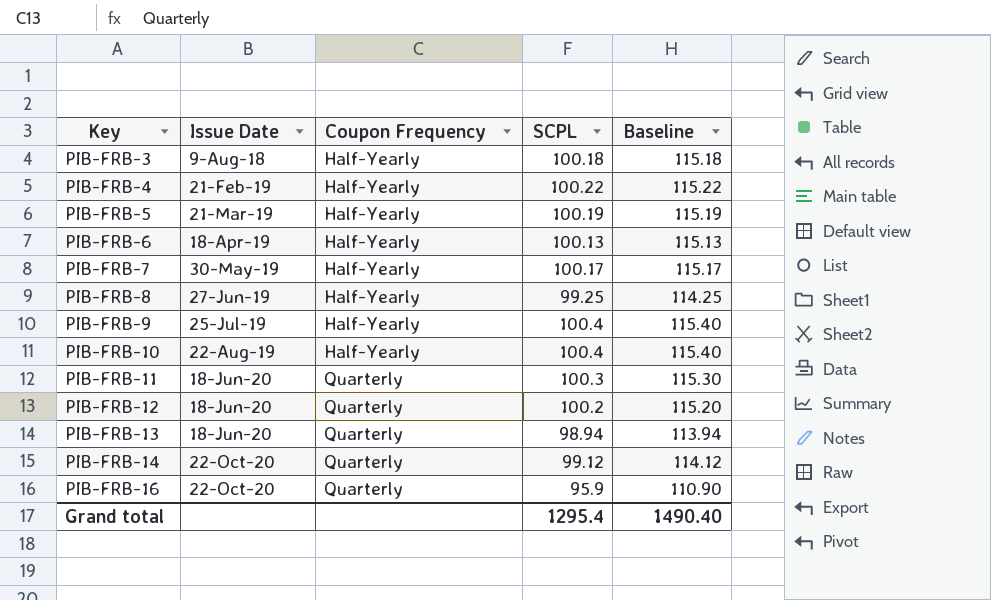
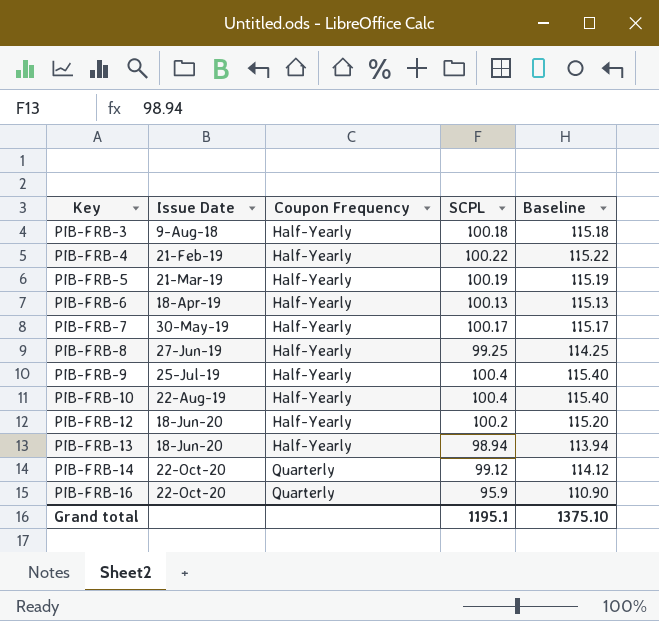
row PIB-FRB-11: 18-Jun-20 | Quarterly | 100.3 | 115.30 -> none
PIB-FRB-12 | Coupon Frequency: Quarterly -> Half-Yearly
PIB-FRB-13 | Coupon Frequency: Quarterly -> Half-Yearly
Grand total | SCPL: 1295.4 -> 1195.1
Grand total | Baseline: 1490.40 -> 1375.10

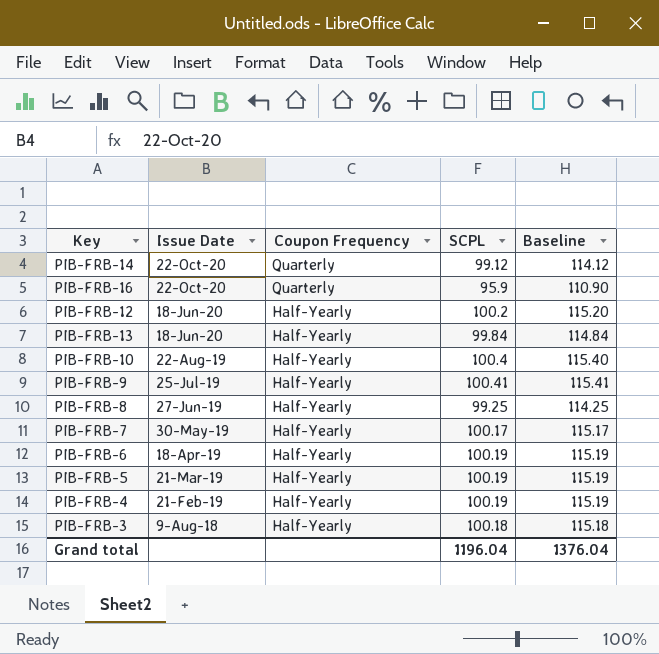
row order: Key ascending -> Issue Date descending
PIB-FRB-13 | SCPL: 98.94 -> 99.84
PIB-FRB-13 | Baseline: 113.94 -> 114.84
PIB-FRB-9 | SCPL: 100.4 -> 100.41
PIB-FRB-9 | Baseline: 115.40 -> 115.41
PIB-FRB-6 | SCPL: 100.13 -> 100.19
PIB-FRB-6 | Baseline: 115.13 -> 115.19
PIB-FRB-4 | SCPL: 100.22 -> 100.19
PIB-FRB-4 | Baseline: 115.22 -> 115.19
Grand total | SCPL: 1195.1 -> 1196.04
Grand total | Baseline: 1375.10 -> 1376.04

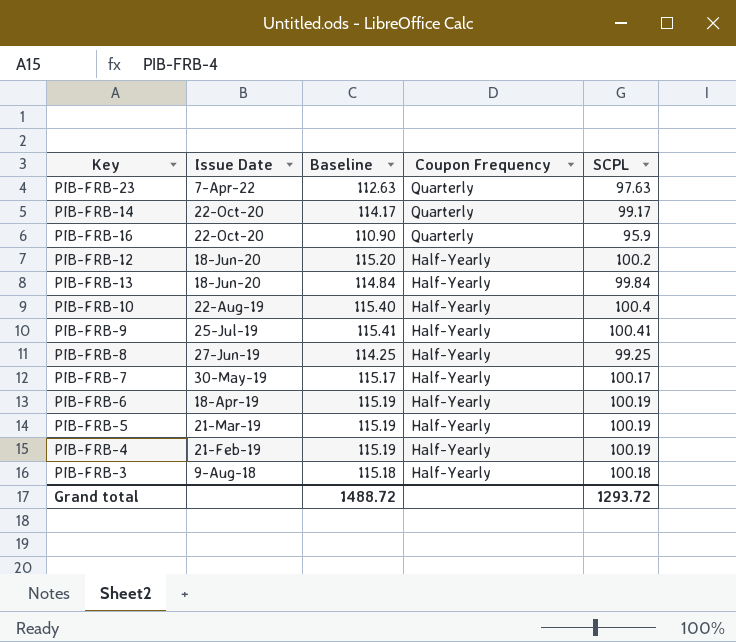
column Baseline | position: 5 -> 3
row PIB-FRB-23: none -> 7-Apr-22 | 112.63 | Quarterly | 97.63
PIB-FRB-14 | Baseline: 114.12 -> 114.17
PIB-FRB-14 | SCPL: 99.12 -> 99.17
Grand total | Baseline: 1376.04 -> 1488.72
Grand total | SCPL: 1196.04 -> 1293.72

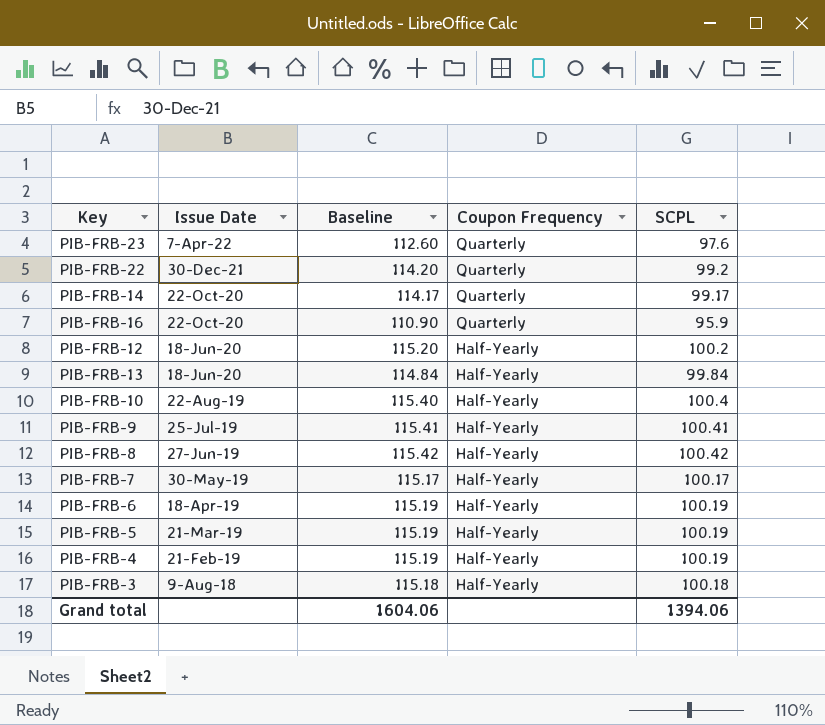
PIB-FRB-23 | Baseline: 112.63 -> 112.60
PIB-FRB-23 | SCPL: 97.63 -> 97.6
row PIB-FRB-22: none -> 30-Dec-21 | 114.20 | Quarterly | 99.2
PIB-FRB-8 | Baseline: 114.25 -> 115.42
PIB-FRB-8 | SCPL: 99.25 -> 100.42
Grand total | Baseline: 1488.72 -> 1604.06
Grand total | SCPL: 1293.72 -> 1394.06

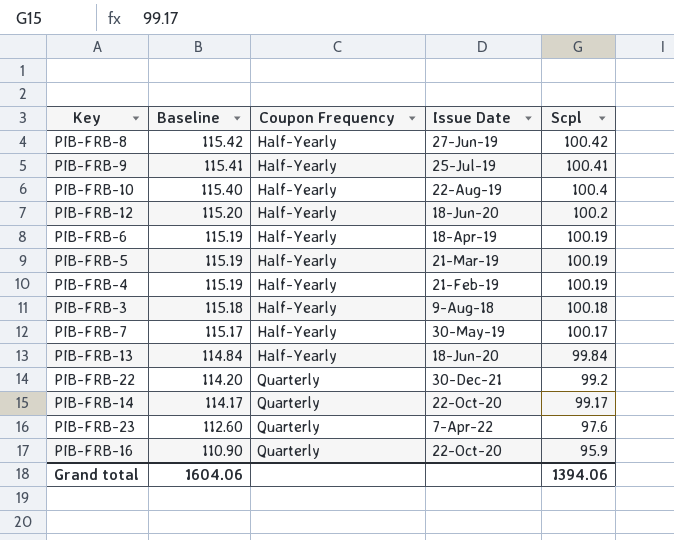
row order: Issue Date descending -> Baseline descending
column Issue Date | position: 2 -> 4
column name: SCPL -> Scpl

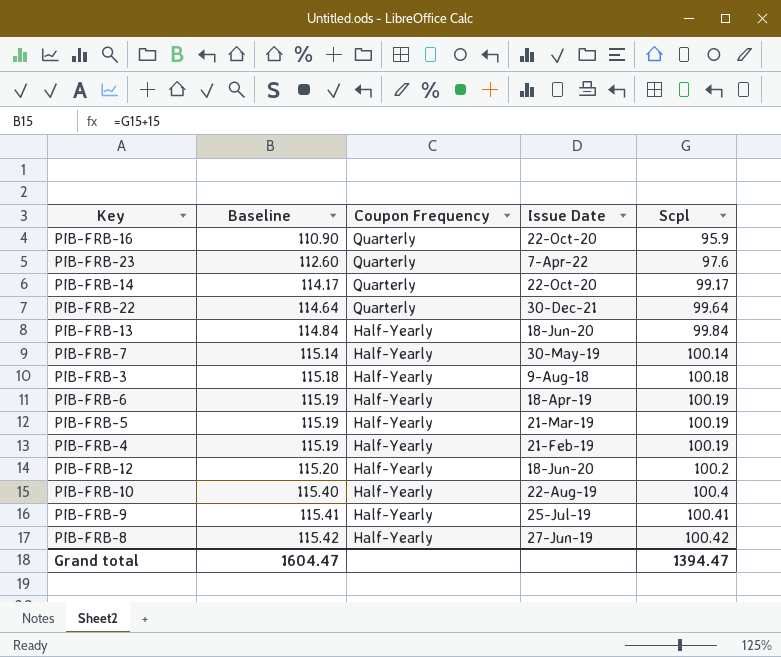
row order: Baseline descending -> Baseline ascending
PIB-FRB-22 | Baseline: 114.20 -> 114.64
PIB-FRB-22 | Scpl: 99.2 -> 99.64
PIB-FRB-7 | Baseline: 115.17 -> 115.14
PIB-FRB-7 | Scpl: 100.17 -> 100.14
Grand total | Baseline: 1604.06 -> 1604.47
Grand total | Scpl: 1394.06 -> 1394.47

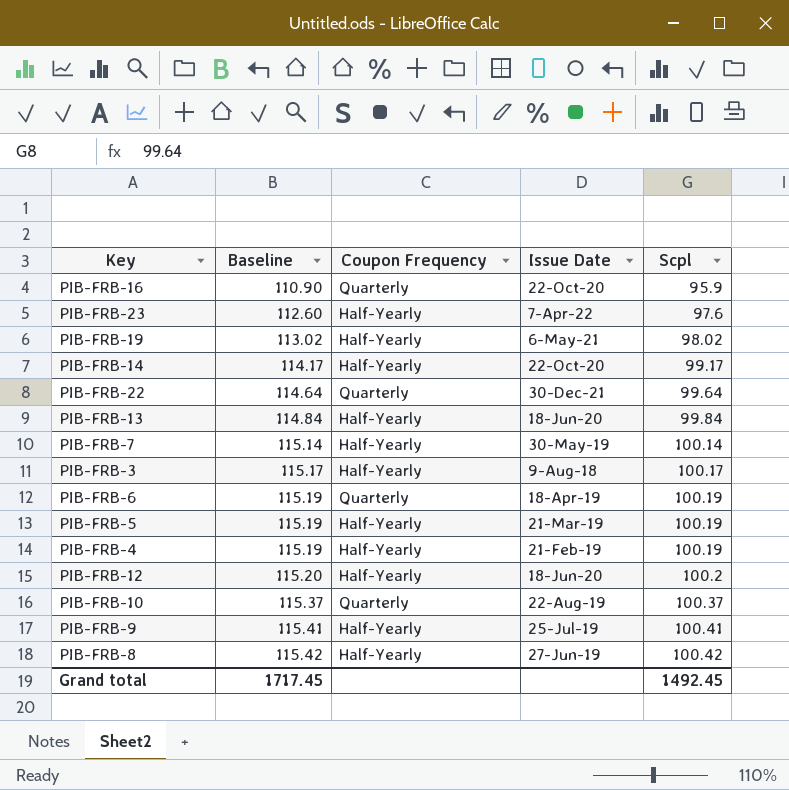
PIB-FRB-23 | Coupon Frequency: Quarterly -> Half-Yearly
row PIB-FRB-19: none -> 113.02 | Half-Yearly | 6-May-21 | 98.02
PIB-FRB-14 | Coupon Frequency: Quarterly -> Half-Yearly
PIB-FRB-3 | Baseline: 115.18 -> 115.17
PIB-FRB-3 | Scpl: 100.18 -> 100.17
PIB-FRB-6 | Coupon Frequency: Half-Yearly -> Quarterly
PIB-FRB-10 | Baseline: 115.40 -> 115.37
PIB-FRB-10 | Coupon Frequency: Half-Yearly -> Quarterly
PIB-FRB-10 | Scpl: 100.4 -> 100.37
Grand total | Baseline: 1604.47 -> 1717.45
Grand total | Scpl: 1394.47 -> 1492.45

